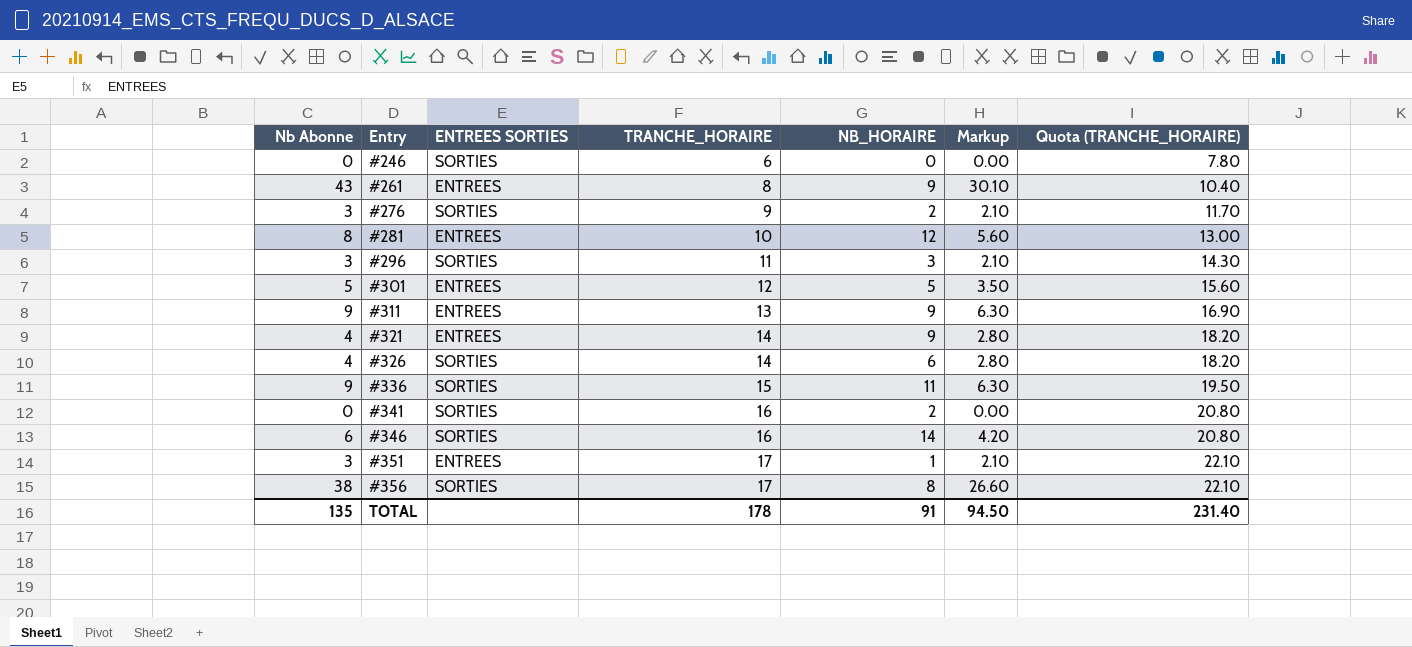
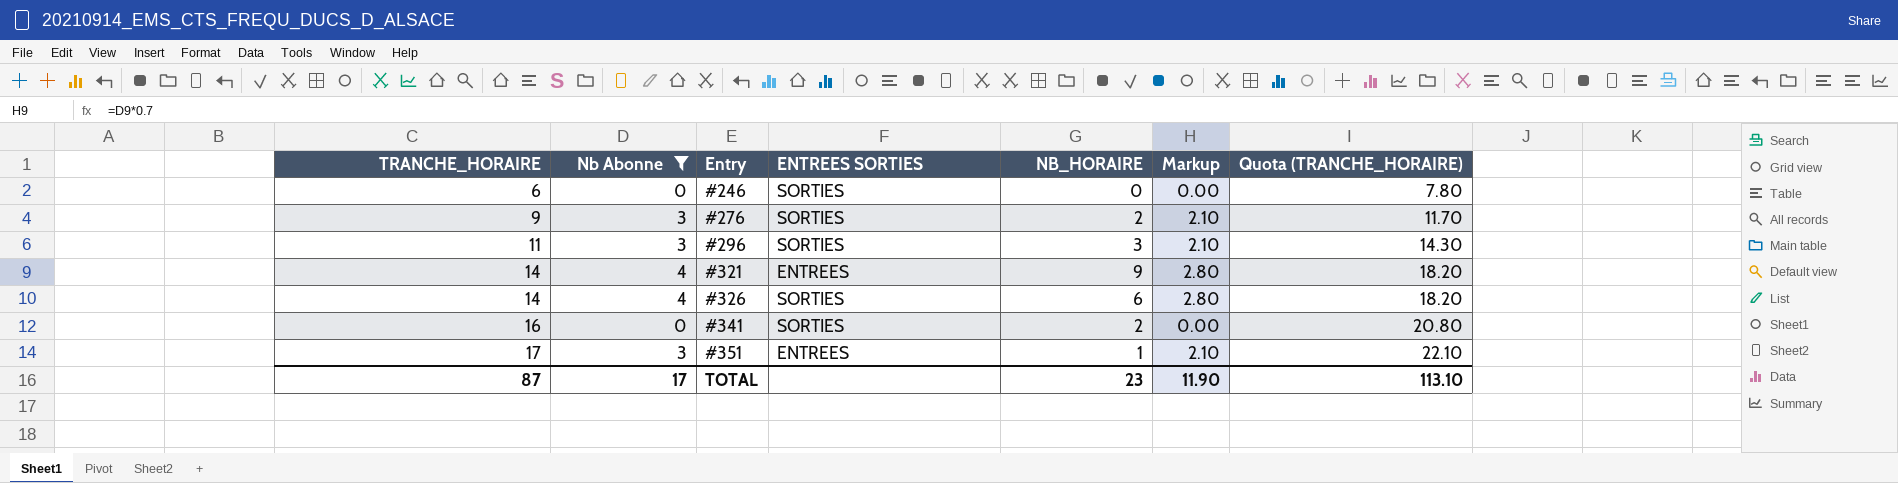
filter: none -> Nb Abonne <= 4
column TRANCHE_HORAIRE | position: 4 -> 1
TOTAL | TRANCHE_HORAIRE: 178 -> 87
TOTAL | Nb Abonne: 135 -> 17
TOTAL | NB_HORAIRE: 91 -> 23
TOTAL | Markup: 94.50 -> 11.90
TOTAL | Quota (TRANCHE_HORAIRE): 231.40 -> 113.10

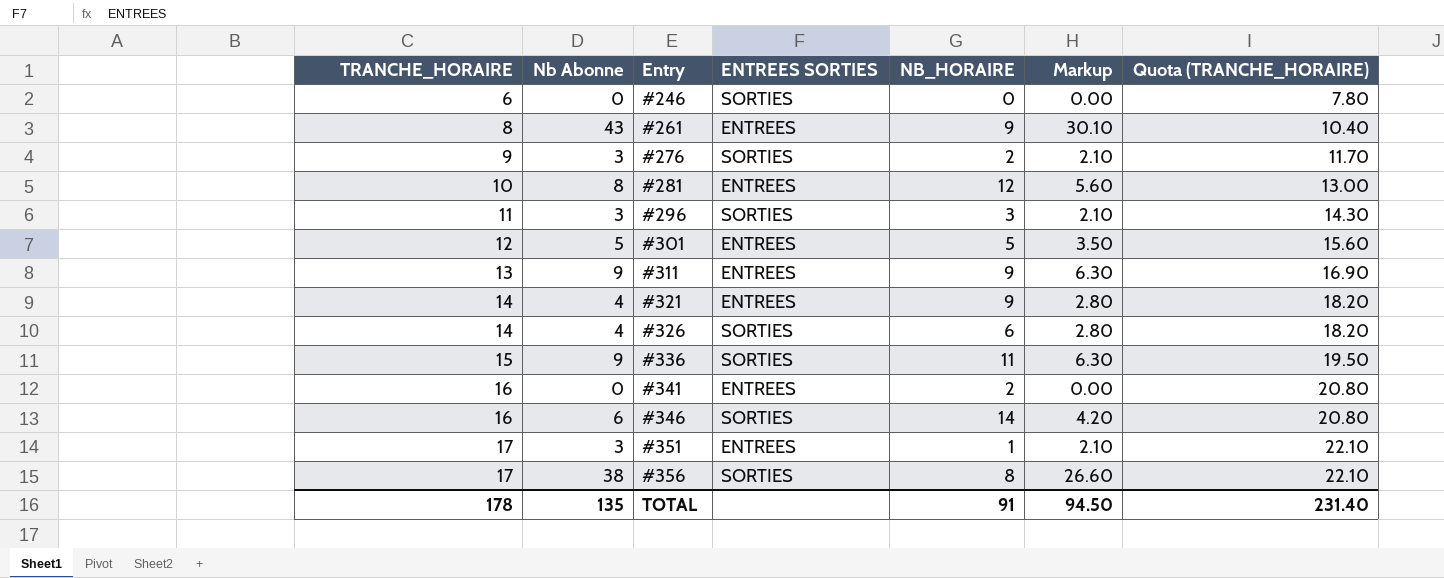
filter: Nb Abonne <= 4 -> none
#341 | ENTREES SORTIES: SORTIES -> ENTREES
TOTAL | TRANCHE_HORAIRE: 87 -> 178
TOTAL | Nb Abonne: 17 -> 135
TOTAL | NB_HORAIRE: 23 -> 91
TOTAL | Markup: 11.90 -> 94.50
TOTAL | Quota (TRANCHE_HORAIRE): 113.10 -> 231.40

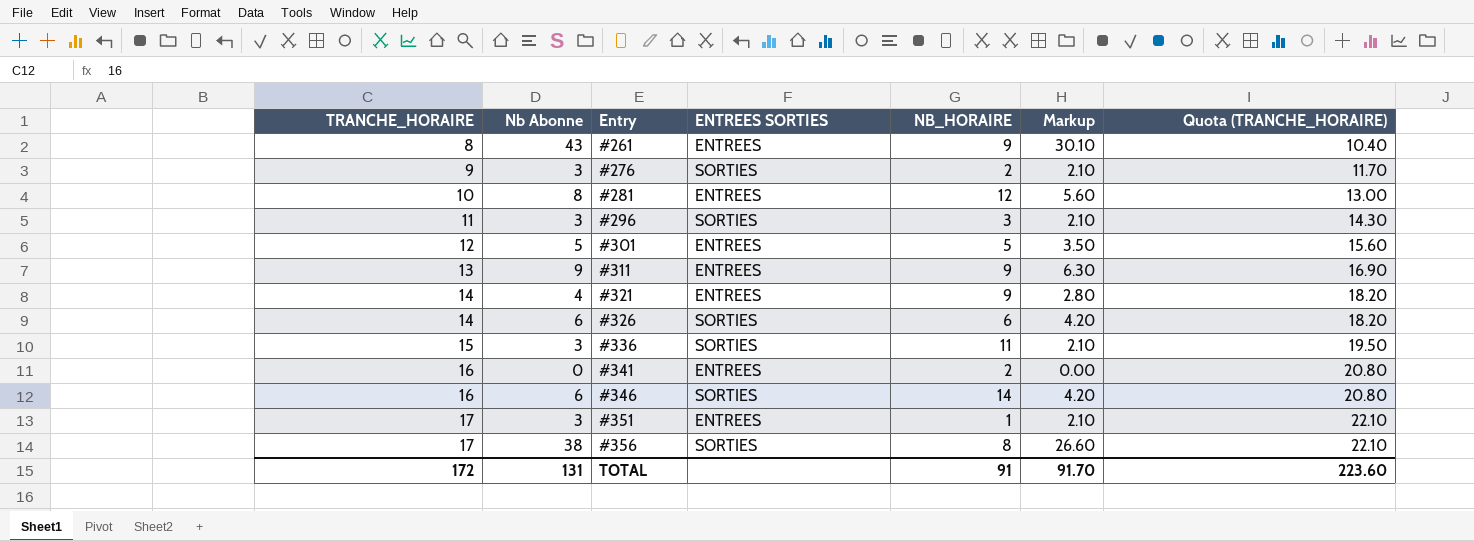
row #246: 6 | 0 | SORTIES | 0 | 0.00 | 7.80 -> none
#326 | Nb Abonne: 4 -> 6
#326 | Markup: 2.80 -> 4.20
#336 | Nb Abonne: 9 -> 3
#336 | Markup: 6.30 -> 2.10
TOTAL | TRANCHE_HORAIRE: 178 -> 172
TOTAL | Nb Abonne: 135 -> 131
TOTAL | Markup: 94.50 -> 91.70
TOTAL | Quota (TRANCHE_HORAIRE): 231.40 -> 223.60

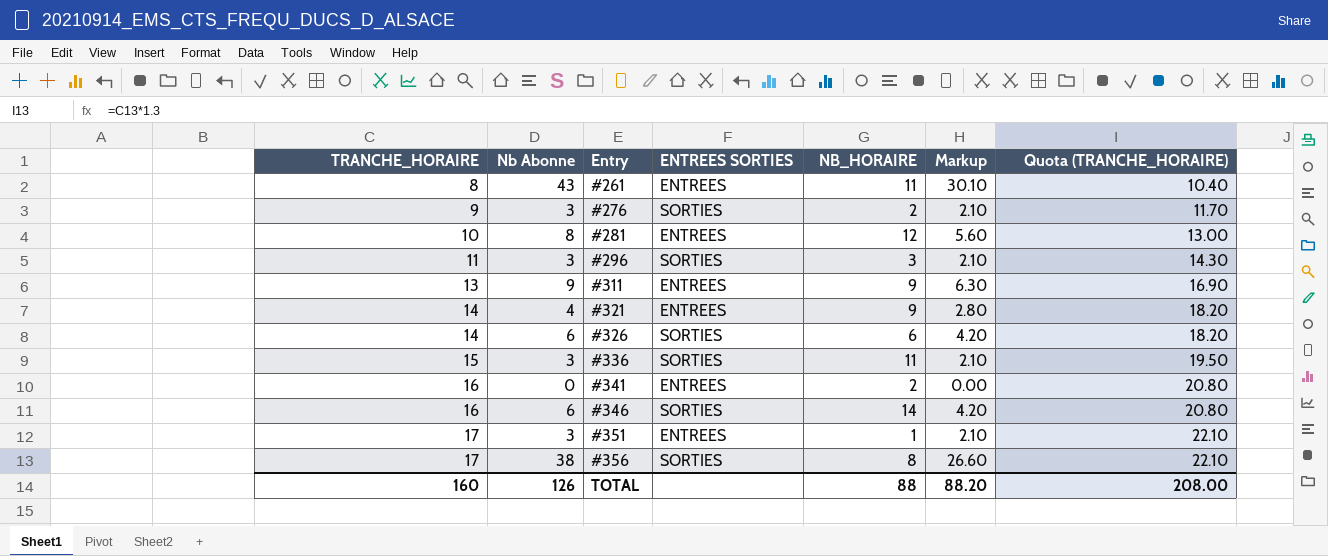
row #301: 12 | 5 | ENTREES | 5 | 3.50 | 15.60 -> none
#261 | NB_HORAIRE: 9 -> 11
TOTAL | TRANCHE_HORAIRE: 172 -> 160
TOTAL | Nb Abonne: 131 -> 126
TOTAL | NB_HORAIRE: 91 -> 88
TOTAL | Markup: 91.70 -> 88.20
TOTAL | Quota (TRANCHE_HORAIRE): 223.60 -> 208.00

